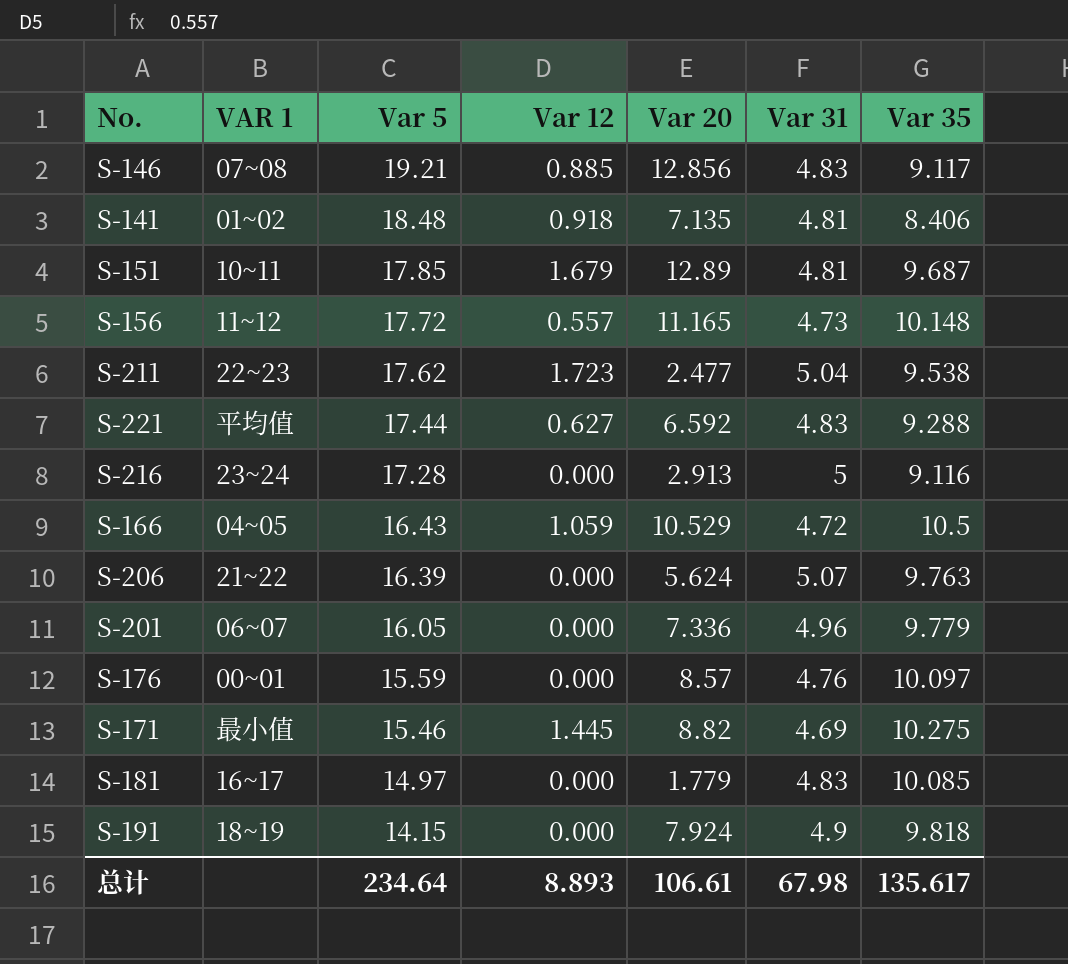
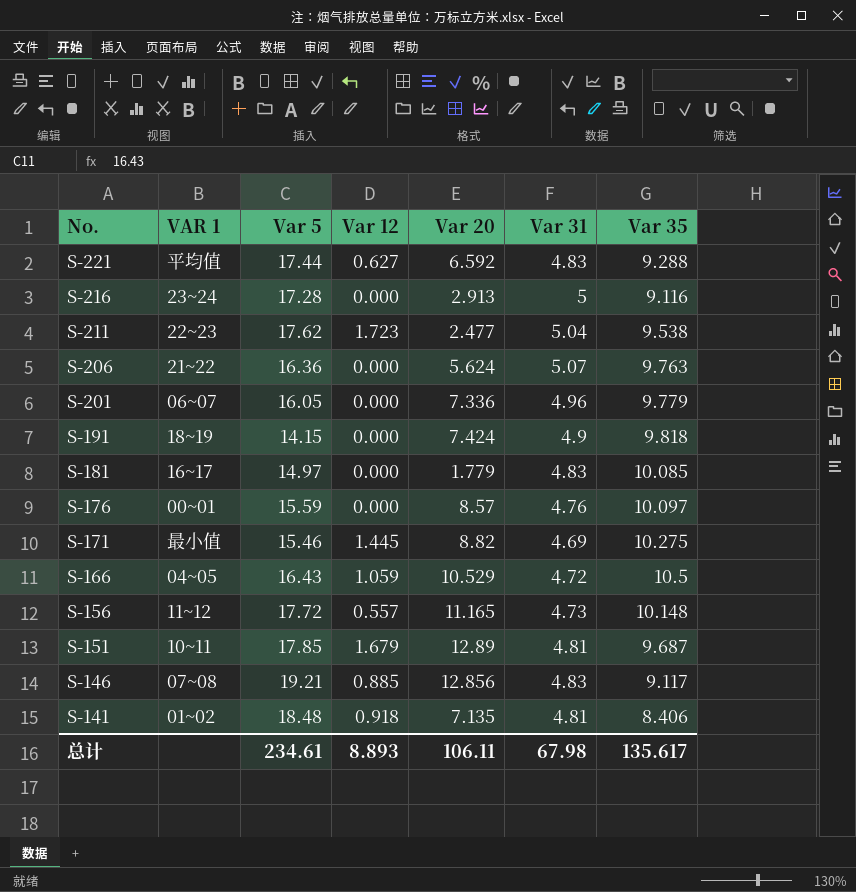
row order: Var 5 descending -> No. descending
S-206 | Var 5: 16.39 -> 16.36
S-191 | Var 20: 7.924 -> 7.424
总计 | Var 5: 234.64 -> 234.61
总计 | Var 20: 106.61 -> 106.11

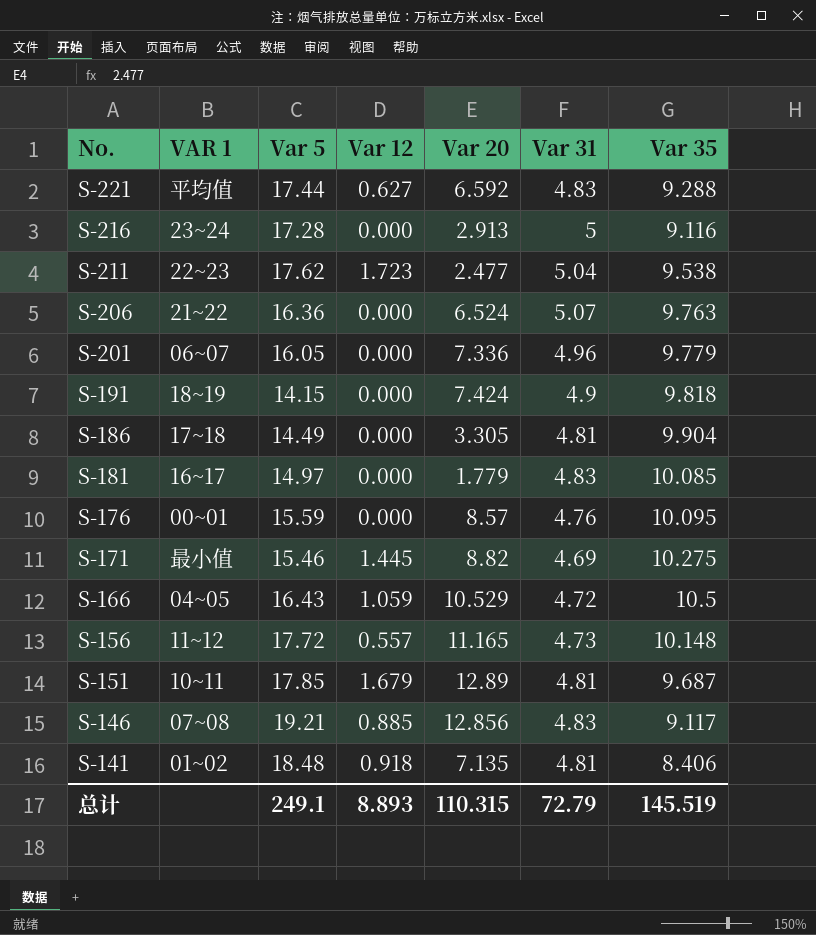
S-206 | Var 20: 5.624 -> 6.524
row S-186: none -> 17~18 | 14.49 | 0.000 | 3.305 | 4.81 | 9.904
S-176 | Var 35: 10.097 -> 10.095
总计 | Var 5: 234.61 -> 249.1
总计 | Var 20: 106.11 -> 110.315
总计 | Var 31: 67.98 -> 72.79
总计 | Var 35: 135.617 -> 145.519

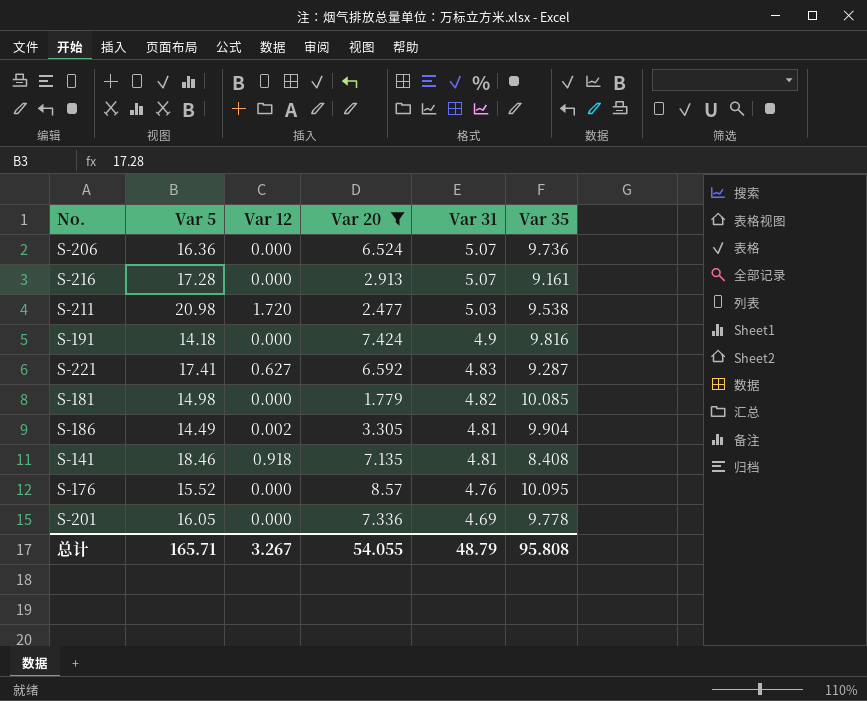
filter: none -> Var 20 <= 8.57
row order: No. descending -> Var 31 descending
column VAR 1 | position: 2 -> none
S-206 | Var 35: 9.763 -> 9.736
S-216 | Var 31: 5 -> 5.07
S-216 | Var 35: 9.116 -> 9.161
S-211 | Var 5: 17.62 -> 20.98
S-211 | Var 12: 1.723 -> 1.720
S-211 | Var 31: 5.04 -> 5.03
S-191 | Var 5: 14.15 -> 14.18
S-191 | Var 35: 9.818 -> 9.816
S-221 | Var 5: 17.44 -> 17.41
S-221 | Var 35: 9.288 -> 9.287
S-181 | Var 5: 14.97 -> 14.98
S-181 | Var 31: 4.83 -> 4.82
S-186 | Var 12: 0.000 -> 0.002
S-141 | Var 5: 18.48 -> 18.46
S-141 | Var 35: 8.406 -> 8.408
S-176 | Var 5: 15.59 -> 15.52
S-201 | Var 31: 4.96 -> 4.69
S-201 | Var 35: 9.779 -> 9.778
总计 | Var 5: 249.1 -> 165.71
总计 | Var 12: 8.893 -> 3.267
总计 | Var 20: 110.315 -> 54.055
总计 | Var 31: 72.79 -> 48.79
总计 | Var 35: 145.519 -> 95.808

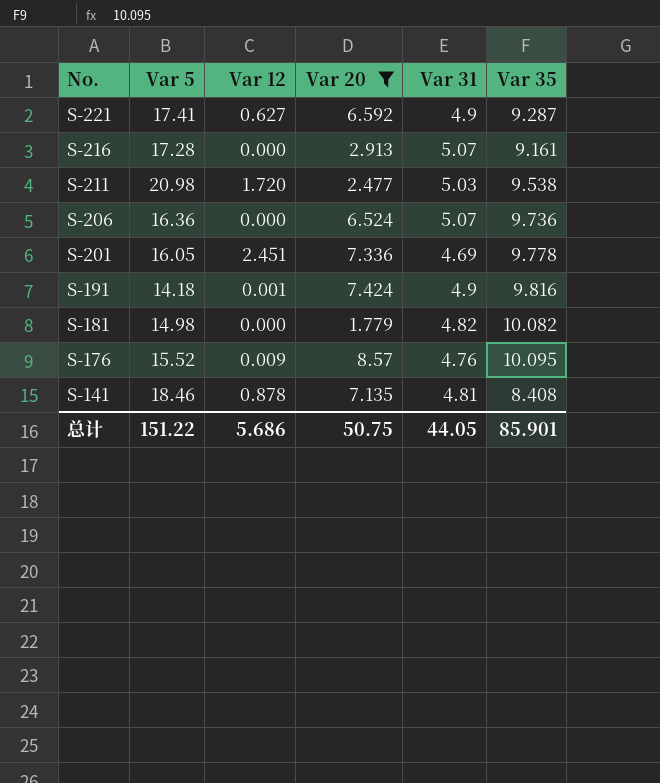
row order: Var 31 descending -> No. descending
row S-186: 14.49 | 0.002 | 3.305 | 4.81 | 9.904 -> none
S-221 | Var 31: 4.83 -> 4.9
S-201 | Var 12: 0.000 -> 2.451
S-191 | Var 12: 0.000 -> 0.001
S-181 | Var 35: 10.085 -> 10.082
S-176 | Var 12: 0.000 -> 0.009
S-141 | Var 12: 0.918 -> 0.878
总计 | Var 5: 165.71 -> 151.22
总计 | Var 12: 3.267 -> 5.686
总计 | Var 20: 54.055 -> 50.75
总计 | Var 31: 48.79 -> 44.05
总计 | Var 35: 95.808 -> 85.901

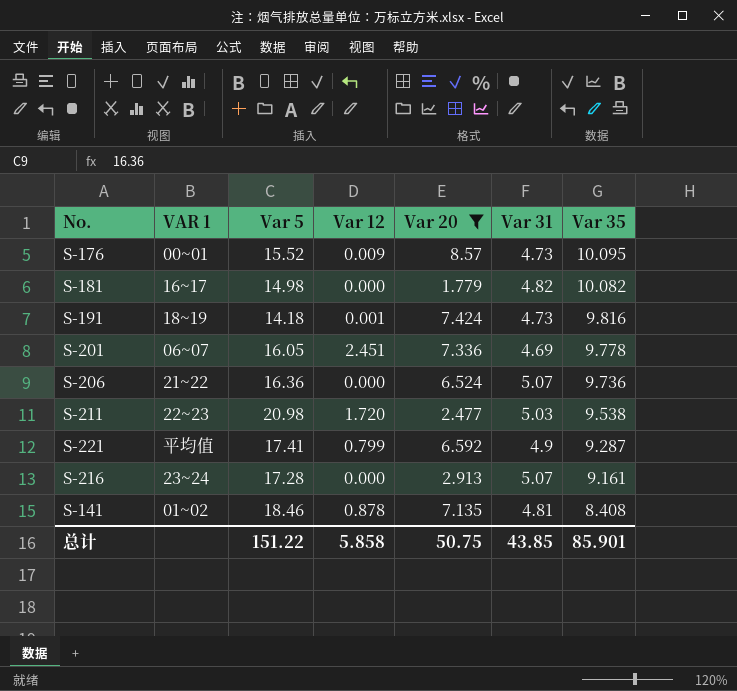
row order: No. descending -> Var 35 descending
column VAR 1 | position: none -> 2
S-176 | Var 31: 4.76 -> 4.73
S-191 | Var 31: 4.9 -> 4.73
S-221 | Var 12: 0.627 -> 0.799
总计 | Var 12: 5.686 -> 5.858
总计 | Var 31: 44.05 -> 43.85

